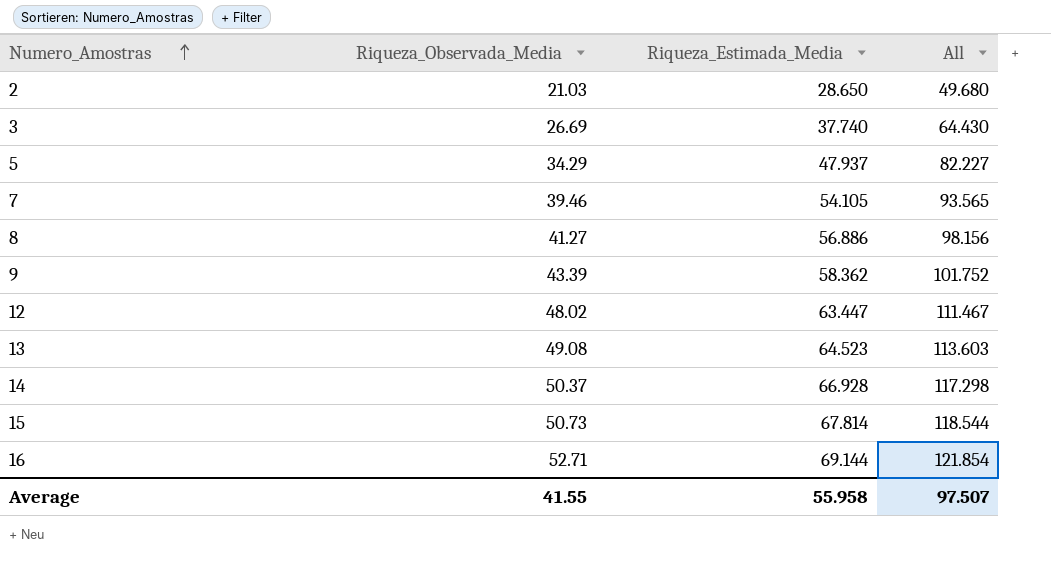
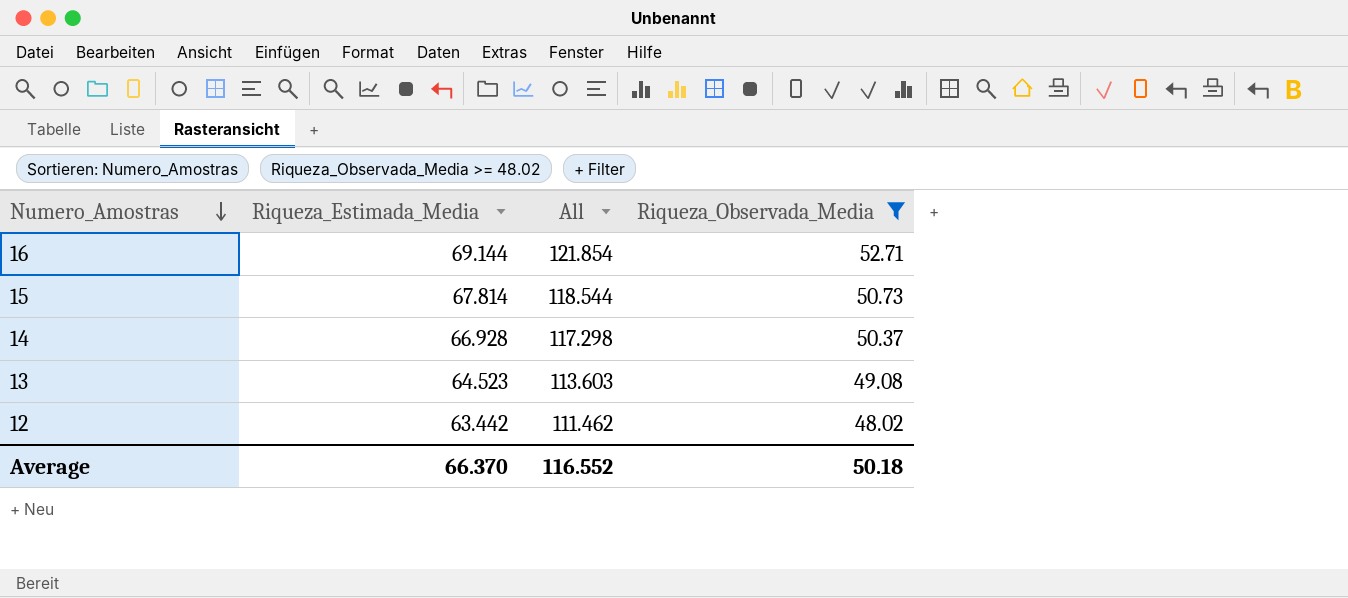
filter: none -> Riqueza_Observada_Media >= 48.02
row order: Numero_Amostras ascending -> Numero_Amostras descending
column Riqueza_Observada_Media | position: 2 -> 4
12 | Riqueza_Estimada_Media: 63.447 -> 63.442
12 | All: 111.467 -> 111.462
Average | Riqueza_Estimada_Media: 55.958 -> 66.370
Average | All: 97.507 -> 116.552
Average | Riqueza_Observada_Media: 41.55 -> 50.18

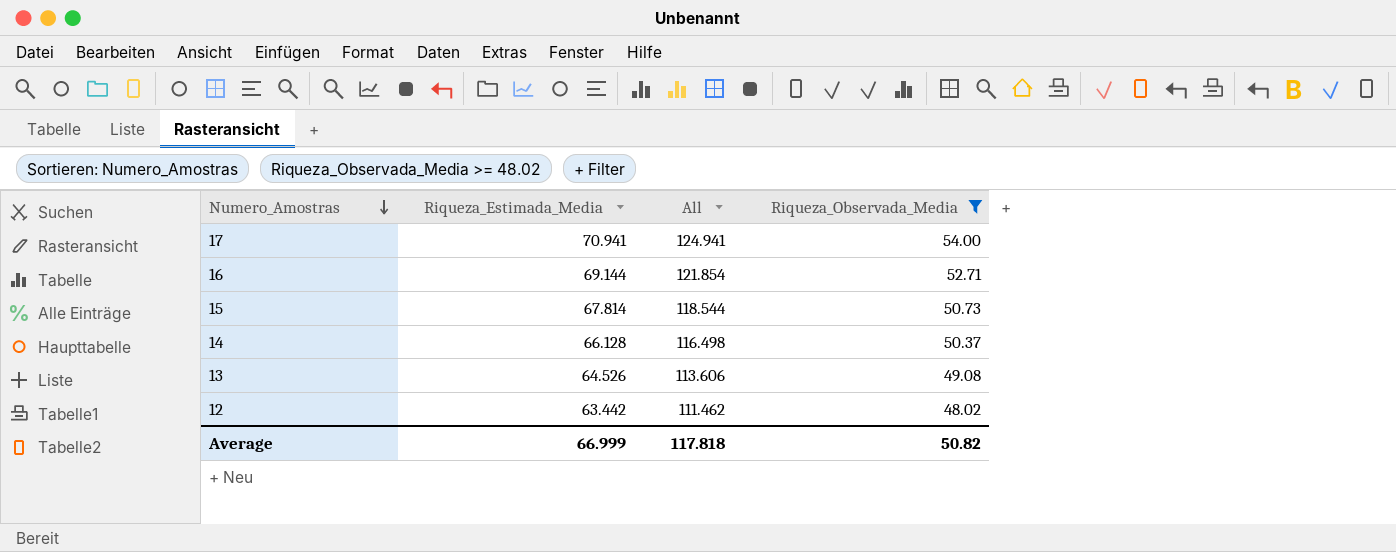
row 17: none -> 70.941 | 124.941 | 54.00
14 | Riqueza_Estimada_Media: 66.928 -> 66.128
14 | All: 117.298 -> 116.498
13 | Riqueza_Estimada_Media: 64.523 -> 64.526
13 | All: 113.603 -> 113.606
Average | Riqueza_Estimada_Media: 66.370 -> 66.999
Average | All: 116.552 -> 117.818
Average | Riqueza_Observada_Media: 50.18 -> 50.82

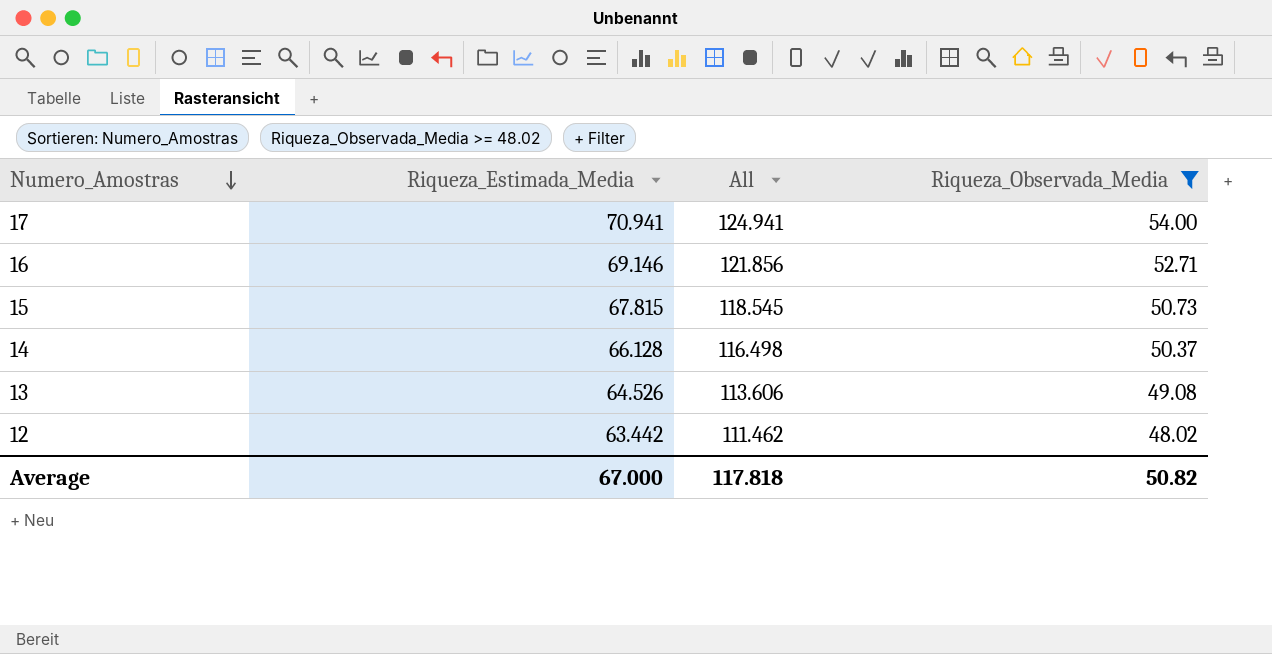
16 | Riqueza_Estimada_Media: 69.144 -> 69.146
16 | All: 121.854 -> 121.856
15 | Riqueza_Estimada_Media: 67.814 -> 67.815
15 | All: 118.544 -> 118.545
Average | Riqueza_Estimada_Media: 66.999 -> 67.000

